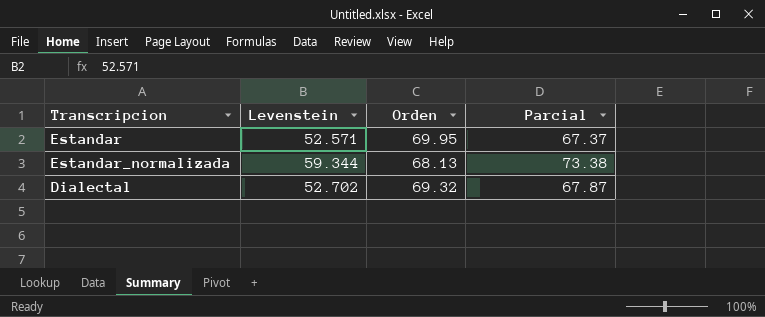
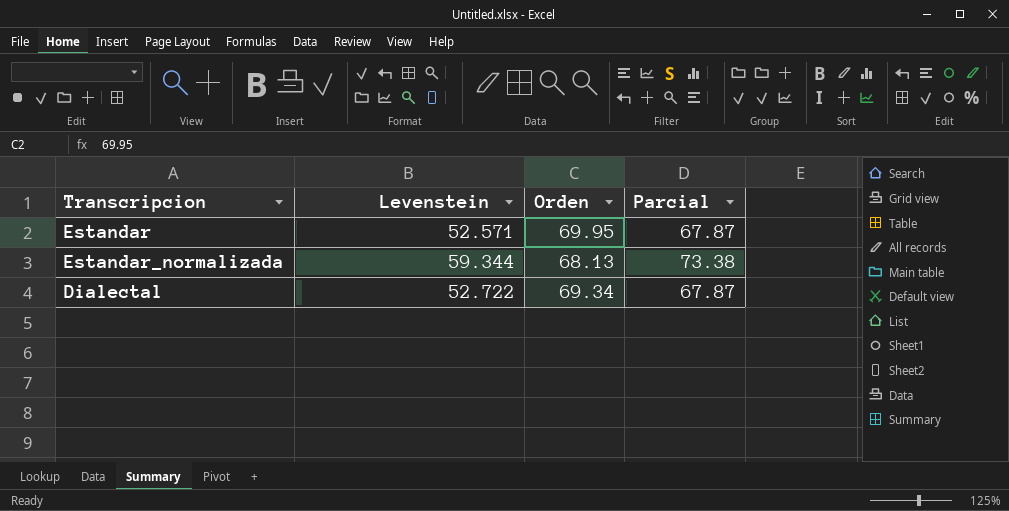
Estandar | Parcial: 67.37 -> 67.87
Dialectal | Levenstein: 52.702 -> 52.722
Dialectal | Orden: 69.32 -> 69.34

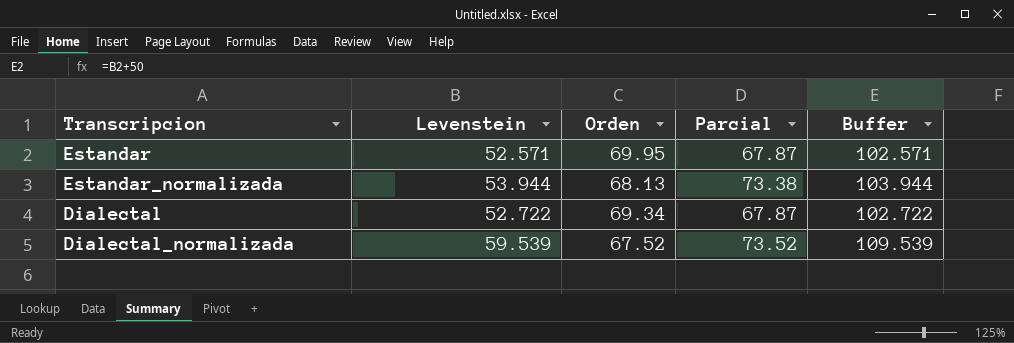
column Buffer | formula: none -> [Levenstein] + 50
Estandar_normalizada | Levenstein: 59.344 -> 53.944
row Dialectal_normalizada: none -> 59.539 | 67.52 | 73.52 | 109.539

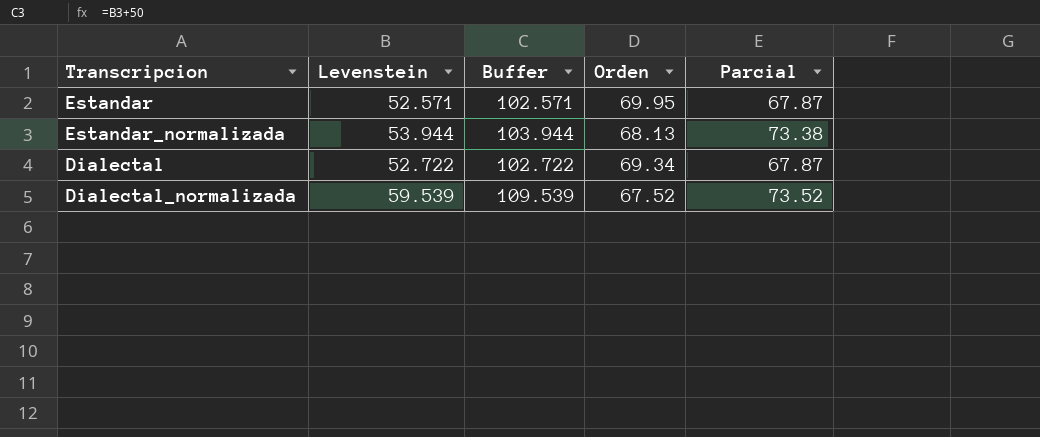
column Buffer | position: 5 -> 3

